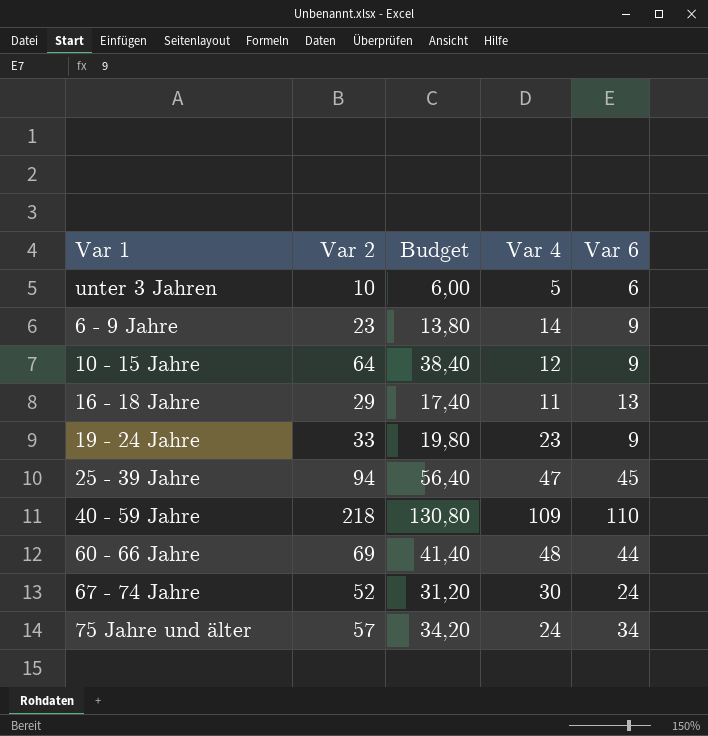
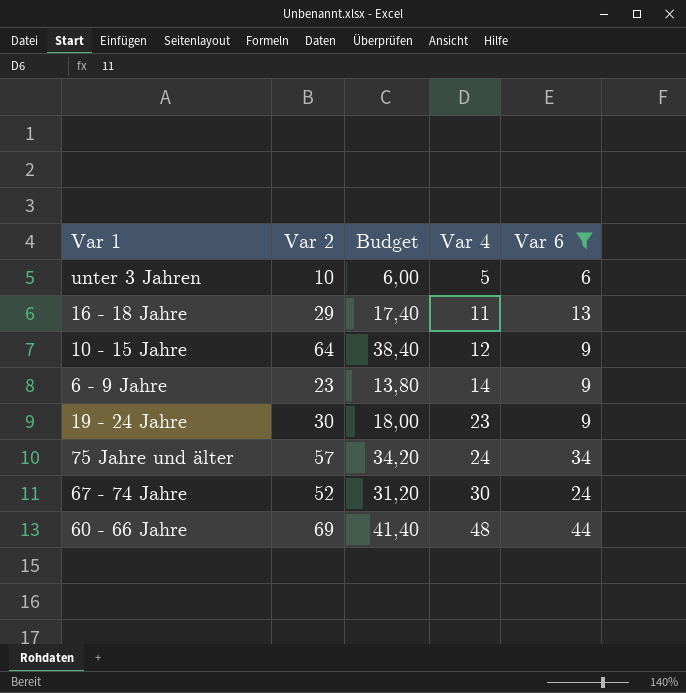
filter: none -> Var 6 <= 44
row order: none -> Var 4 ascending
19 - 24 Jahre | Var 2: 33 -> 30
19 - 24 Jahre | Budget: 19,80 -> 18,00

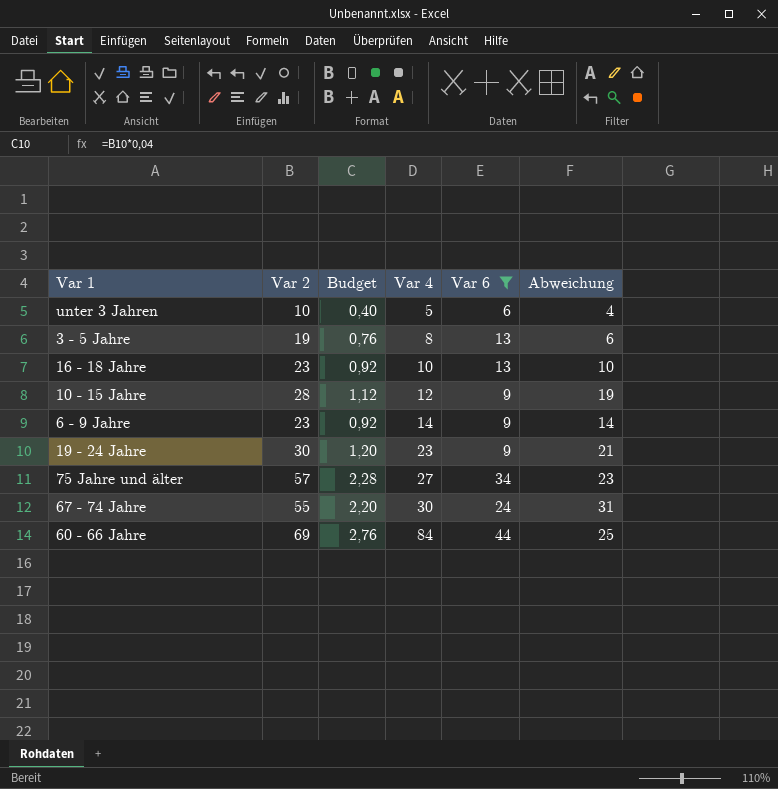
column Budget | formula: [Var 2] * 0,6 -> [Var 2] * 0,04
column Abweichung | formula: none -> [Var 2] - [Var 6]
row 3 - 5 Jahre: none -> 19 | 0,76 | 8 | 13 | 6
16 - 18 Jahre | Var 2: 29 -> 23
16 - 18 Jahre | Var 4: 11 -> 10
10 - 15 Jahre | Var 2: 64 -> 28
75 Jahre und älter | Var 4: 24 -> 27
67 - 74 Jahre | Var 2: 52 -> 55
60 - 66 Jahre | Var 4: 48 -> 84

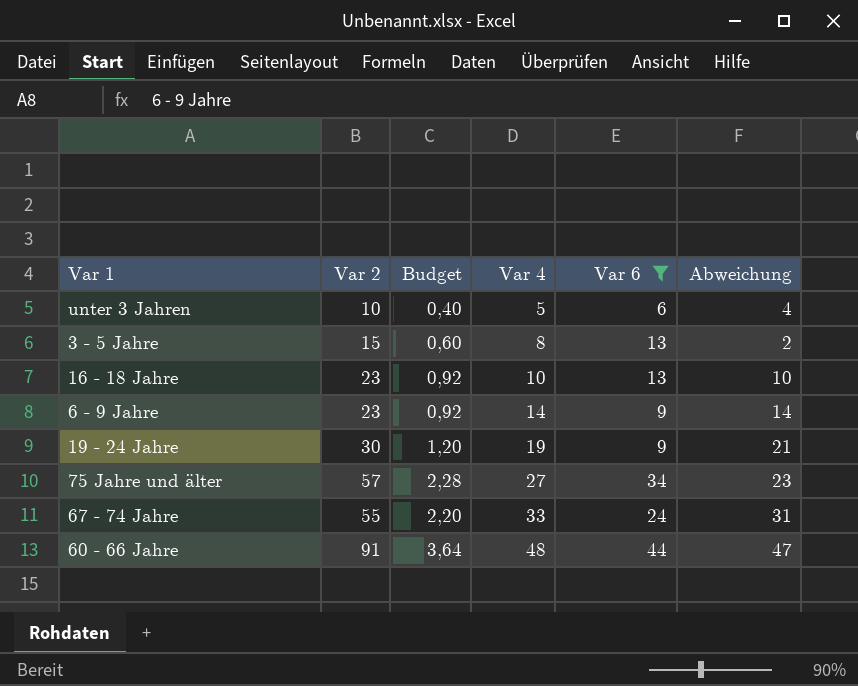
row 10 - 15 Jahre: 28 | 1,12 | 12 | 9 | 19 -> none
3 - 5 Jahre | Var 2: 19 -> 15
3 - 5 Jahre | Budget: 0,76 -> 0,60
3 - 5 Jahre | Abweichung: 6 -> 2
19 - 24 Jahre | Var 4: 23 -> 19
67 - 74 Jahre | Var 4: 30 -> 33
60 - 66 Jahre | Var 2: 69 -> 91
60 - 66 Jahre | Budget: 2,76 -> 3,64
60 - 66 Jahre | Var 4: 84 -> 48
60 - 66 Jahre | Abweichung: 25 -> 47

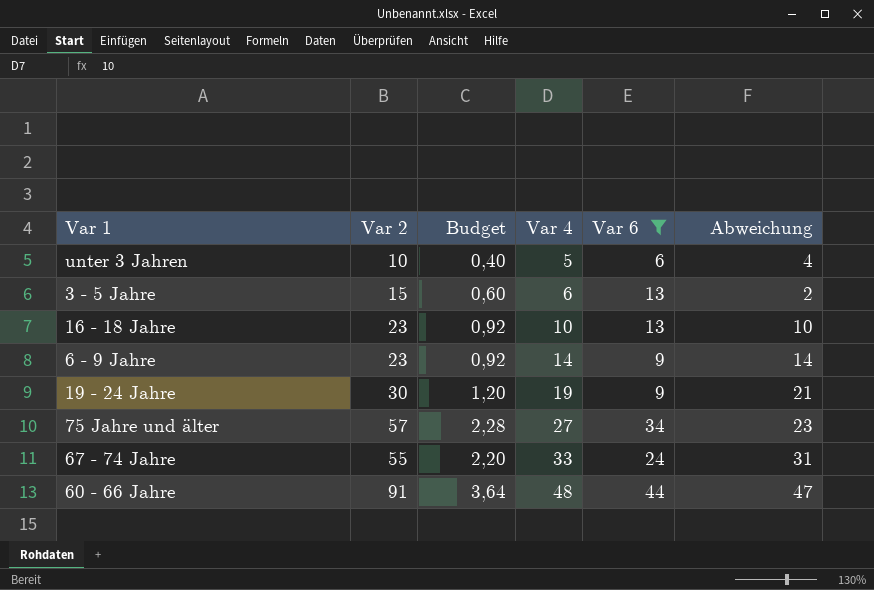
3 - 5 Jahre | Var 4: 8 -> 6

